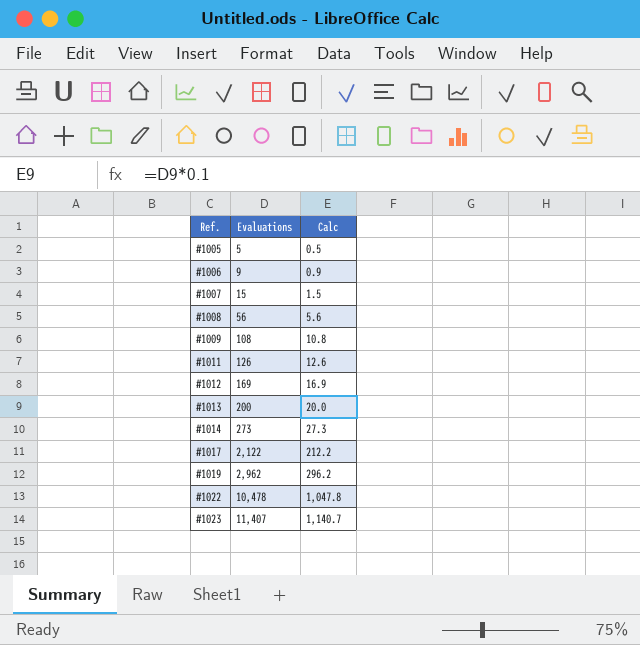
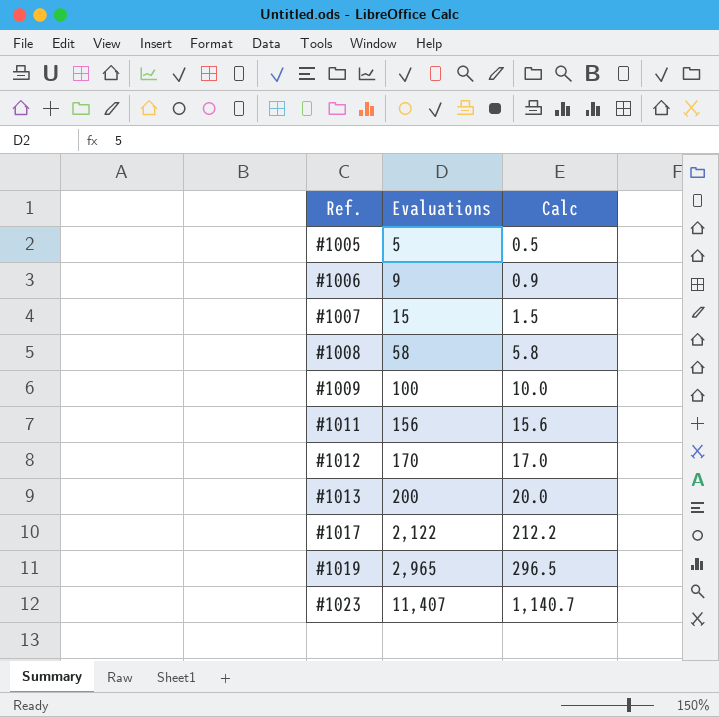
row #1014: 273 | 27.3 -> none
row #1022: 10,478 | 1,047.8 -> none
#1008 | Evaluations: 56 -> 58
#1008 | Calc: 5.6 -> 5.8
#1009 | Evaluations: 108 -> 100
#1009 | Calc: 10.8 -> 10.0
#1011 | Evaluations: 126 -> 156
#1011 | Calc: 12.6 -> 15.6
#1012 | Evaluations: 169 -> 170
#1012 | Calc: 16.9 -> 17.0
#1019 | Evaluations: 2,962 -> 2,965
#1019 | Calc: 296.2 -> 296.5

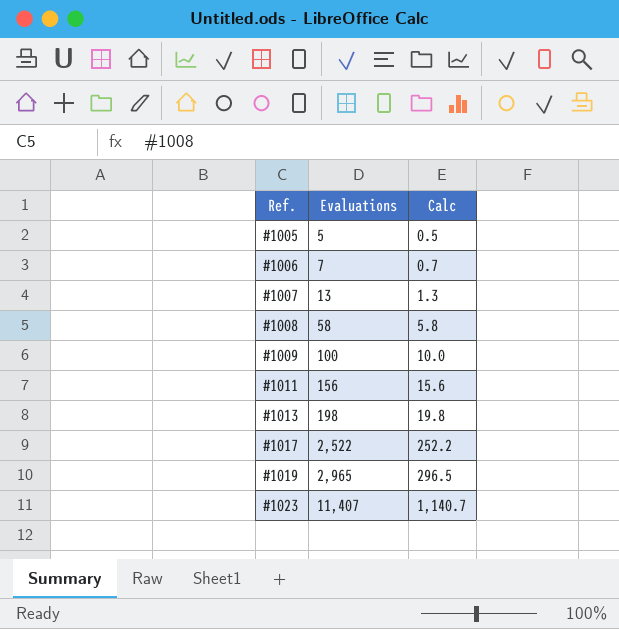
row #1012: 170 | 17.0 -> none
#1006 | Evaluations: 9 -> 7
#1006 | Calc: 0.9 -> 0.7
#1007 | Evaluations: 15 -> 13
#1007 | Calc: 1.5 -> 1.3
#1013 | Evaluations: 200 -> 198
#1013 | Calc: 20.0 -> 19.8
#1017 | Evaluations: 2,122 -> 2,522
#1017 | Calc: 212.2 -> 252.2

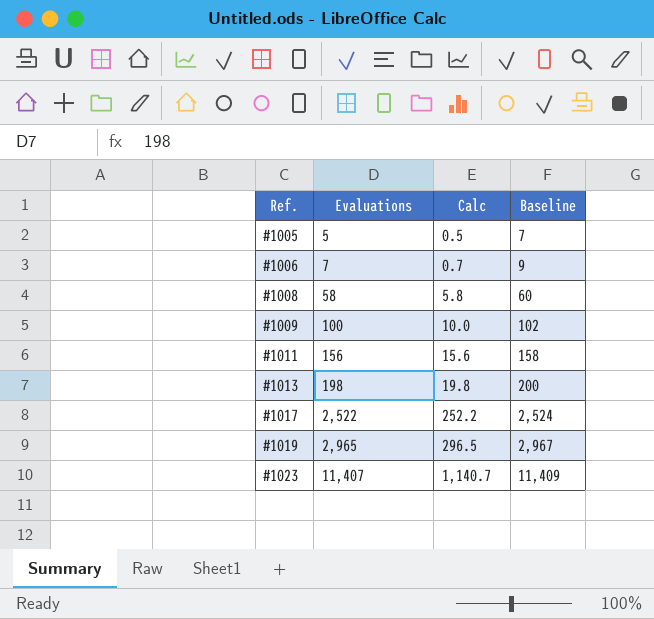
column Baseline | formula: none -> [Evaluations] + 2
row #1007: 13 | 1.3 -> none

